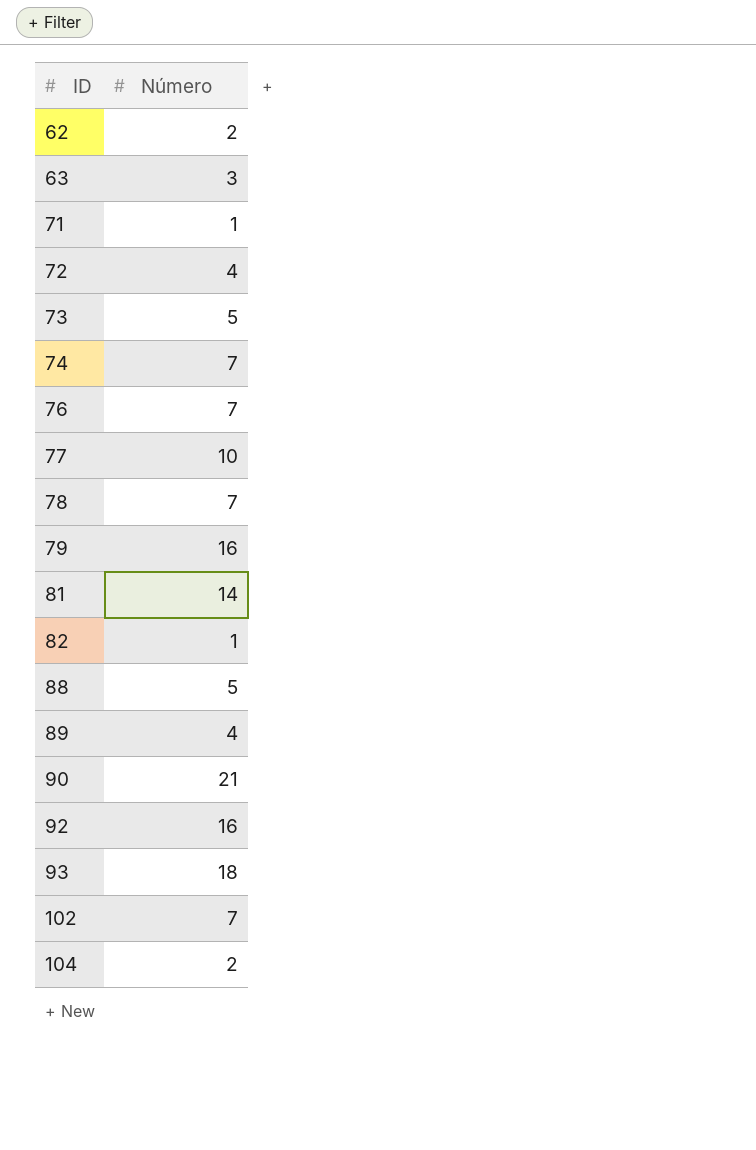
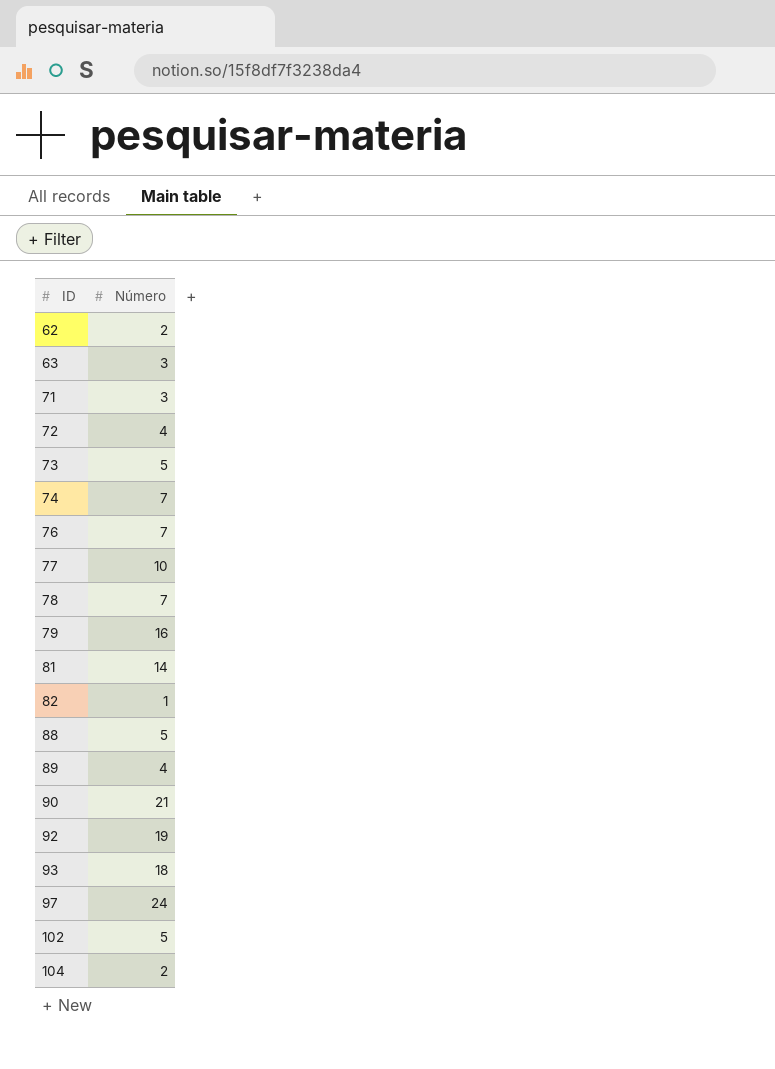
71 | Número: 1 -> 3
92 | Número: 16 -> 19
row 97: none -> 24
102 | Número: 7 -> 5

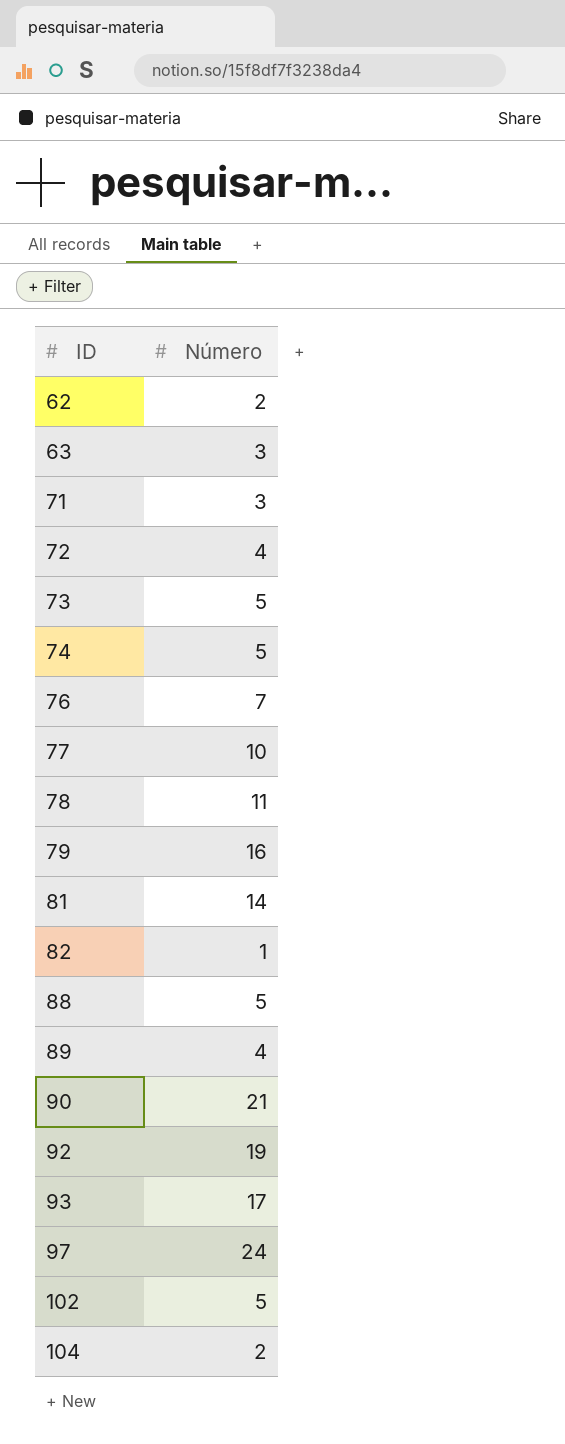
74 | Número: 7 -> 5
78 | Número: 7 -> 11
93 | Número: 18 -> 17

